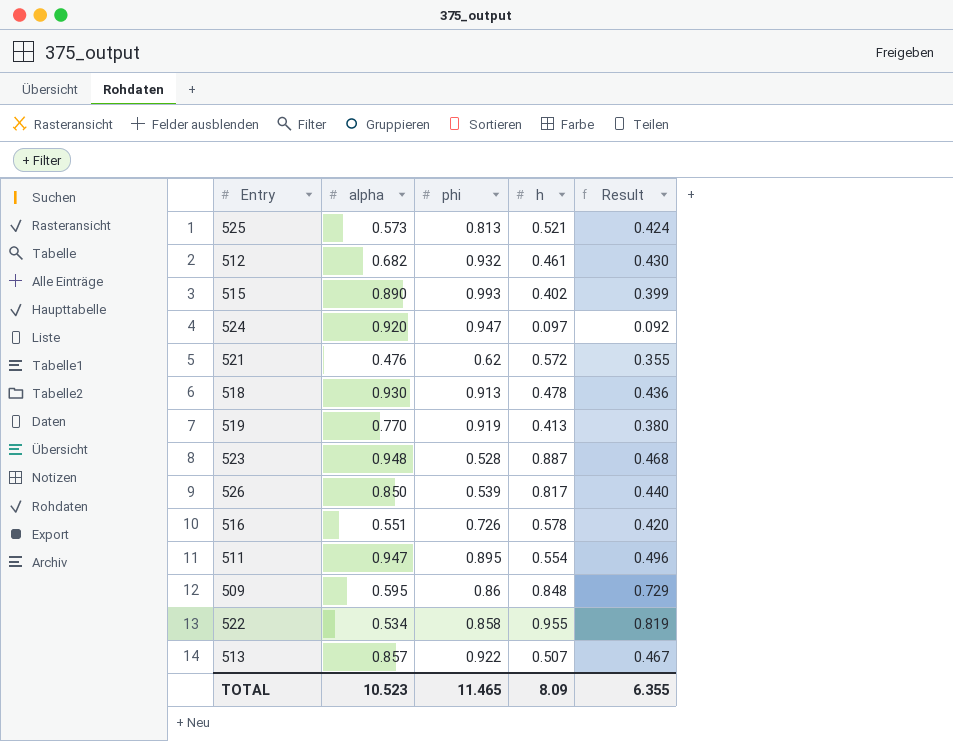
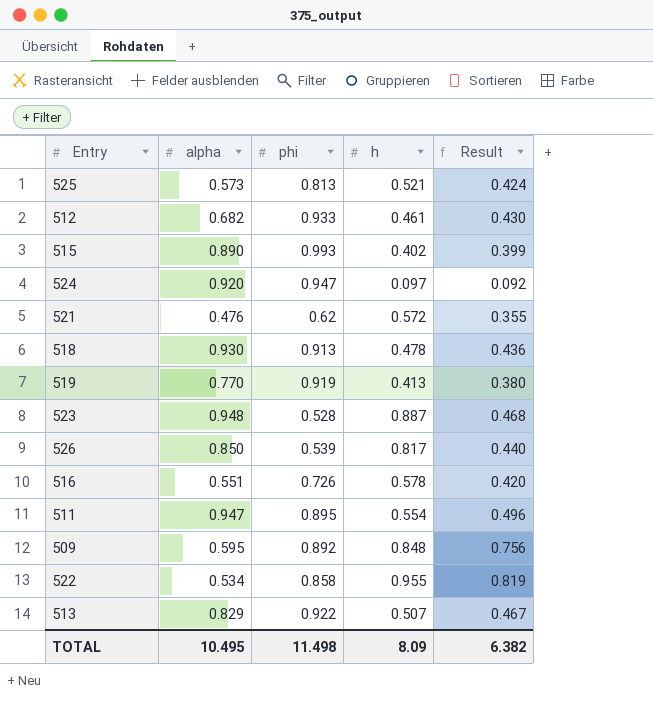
512 | phi: 0.932 -> 0.933
509 | phi: 0.86 -> 0.892
509 | Result: 0.729 -> 0.756
513 | alpha: 0.857 -> 0.829
TOTAL | alpha: 10.523 -> 10.495
TOTAL | phi: 11.465 -> 11.498
TOTAL | Result: 6.355 -> 6.382

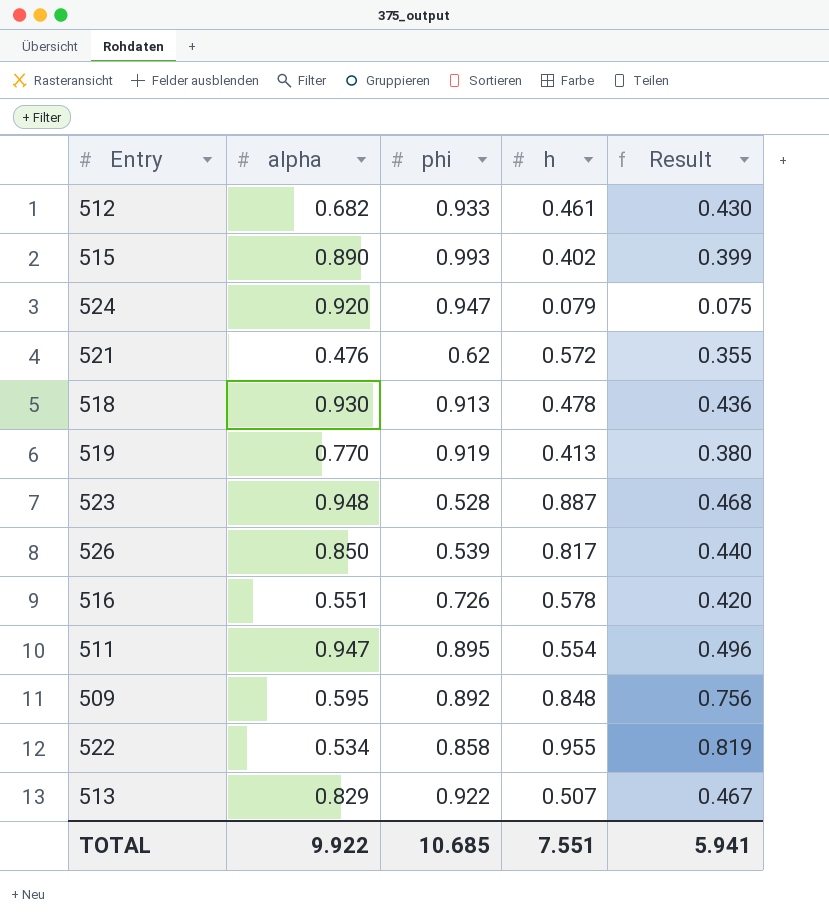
row 525: 0.573 | 0.813 | 0.521 | 0.424 -> none
524 | h: 0.097 -> 0.079
524 | Result: 0.092 -> 0.075
TOTAL | alpha: 10.495 -> 9.922
TOTAL | phi: 11.498 -> 10.685
TOTAL | h: 8.09 -> 7.551
TOTAL | Result: 6.382 -> 5.941

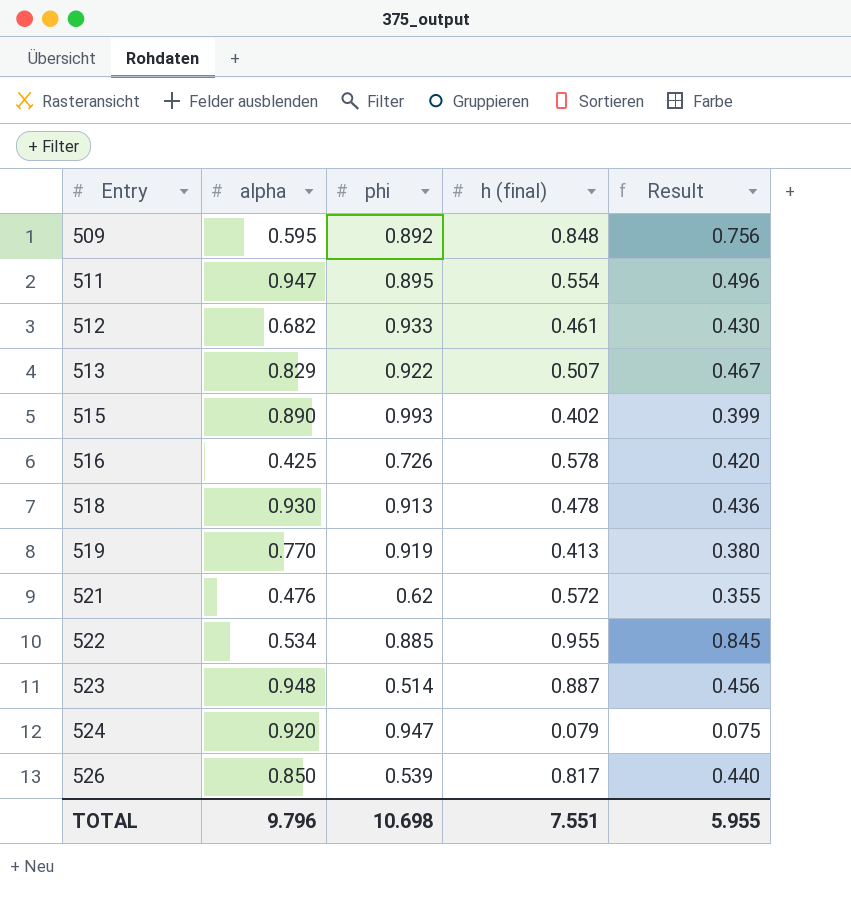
row order: none -> Entry ascending
column name: h -> h (final)
516 | alpha: 0.551 -> 0.425
522 | phi: 0.858 -> 0.885
522 | Result: 0.819 -> 0.845
523 | phi: 0.528 -> 0.514
523 | Result: 0.468 -> 0.456
TOTAL | alpha: 9.922 -> 9.796
TOTAL | phi: 10.685 -> 10.698
TOTAL | Result: 5.941 -> 5.955

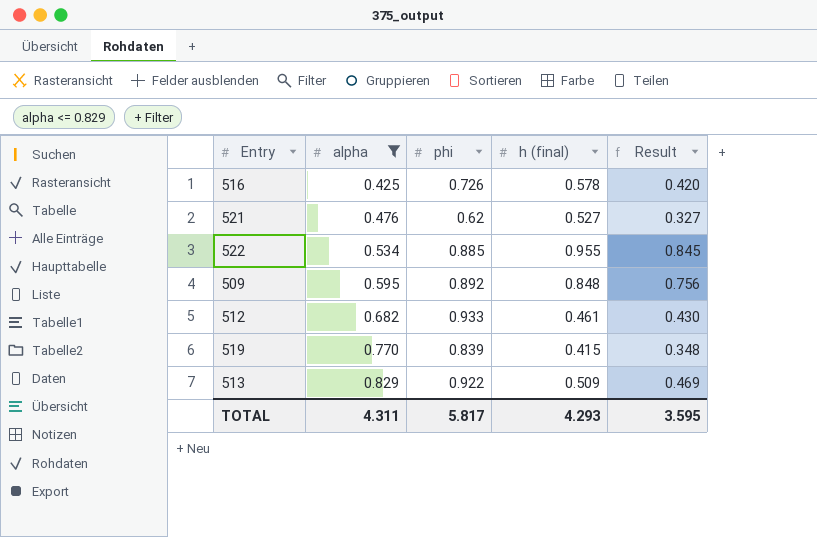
filter: none -> alpha <= 0.829
row order: Entry ascending -> alpha ascending
521 | h (final): 0.572 -> 0.527
521 | Result: 0.355 -> 0.327
519 | phi: 0.919 -> 0.839
519 | h (final): 0.413 -> 0.415
519 | Result: 0.380 -> 0.348
513 | h (final): 0.507 -> 0.509
513 | Result: 0.467 -> 0.469
TOTAL | alpha: 9.796 -> 4.311
TOTAL | phi: 10.698 -> 5.817
TOTAL | h (final): 7.551 -> 4.293
TOTAL | Result: 5.955 -> 3.595

